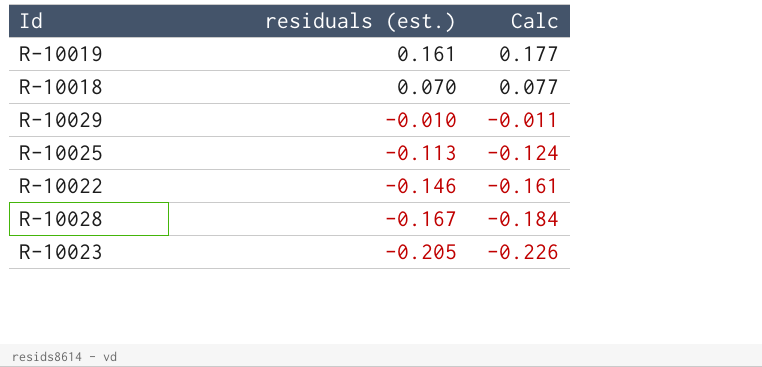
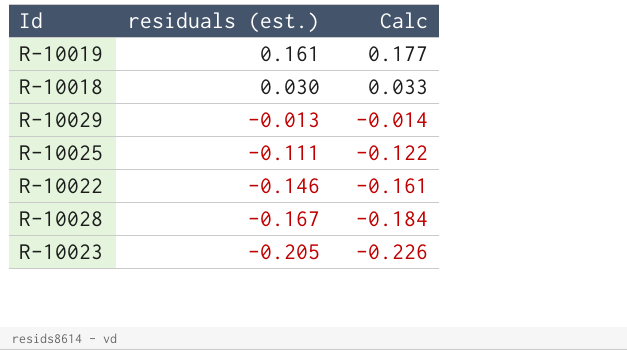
R-10018 | residuals (est.): 0.070 -> 0.030
R-10018 | Calc: 0.077 -> 0.033
R-10029 | residuals (est.): -0.010 -> -0.013
R-10029 | Calc: -0.011 -> -0.014
R-10025 | residuals (est.): -0.113 -> -0.111
R-10025 | Calc: -0.124 -> -0.122

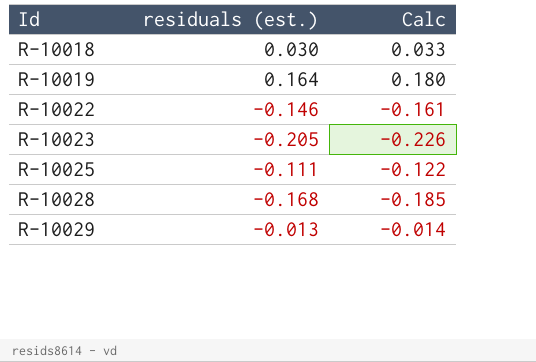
row order: residuals (est.) descending -> Id ascending
R-10019 | residuals (est.): 0.161 -> 0.164
R-10019 | Calc: 0.177 -> 0.180
R-10028 | residuals (est.): -0.167 -> -0.168
R-10028 | Calc: -0.184 -> -0.185

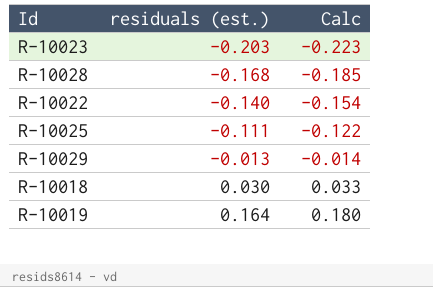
row order: Id ascending -> residuals (est.) ascending
R-10023 | residuals (est.): -0.205 -> -0.203
R-10023 | Calc: -0.226 -> -0.223
R-10022 | residuals (est.): -0.146 -> -0.140
R-10022 | Calc: -0.161 -> -0.154

